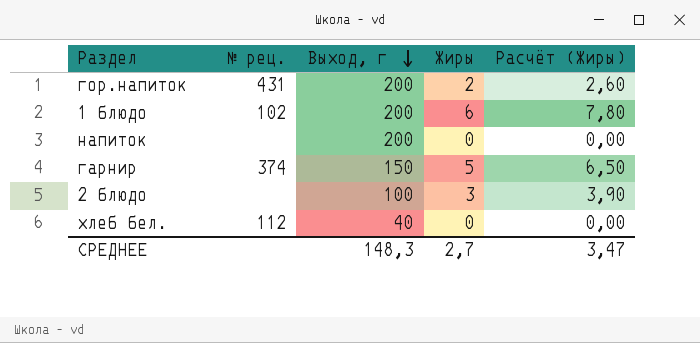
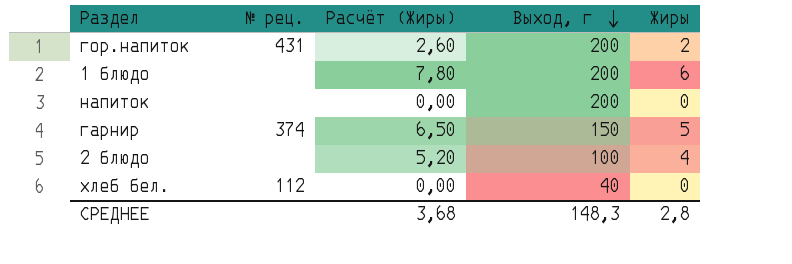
column Расчёт (Жиры) | position: 5 -> 3
1 блюдо | № рец.: 102 -> none
2 блюдо | Расчёт (Жиры): 3,90 -> 5,20
2 блюдо | Жиры: 3 -> 4
СРЕДНЕЕ | Расчёт (Жиры): 3,47 -> 3,68
СРЕДНЕЕ | Жиры: 2,7 -> 2,8

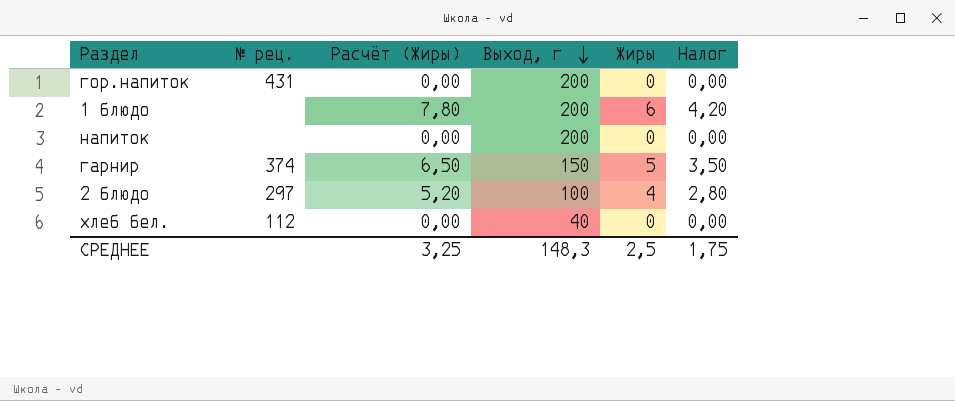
column Налог | formula: none -> [Жиры] * 0,7
гор.напиток | Расчёт (Жиры): 2,60 -> 0,00
гор.напиток | Жиры: 2 -> 0
2 блюдо | № рец.: none -> 297
СРЕДНЕЕ | Расчёт (Жиры): 3,68 -> 3,25
СРЕДНЕЕ | Жиры: 2,8 -> 2,5

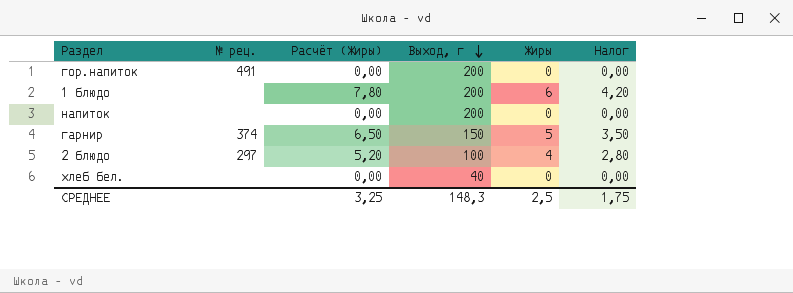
гор.напиток | № рец.: 431 -> 491
хлеб бел. | № рец.: 112 -> none

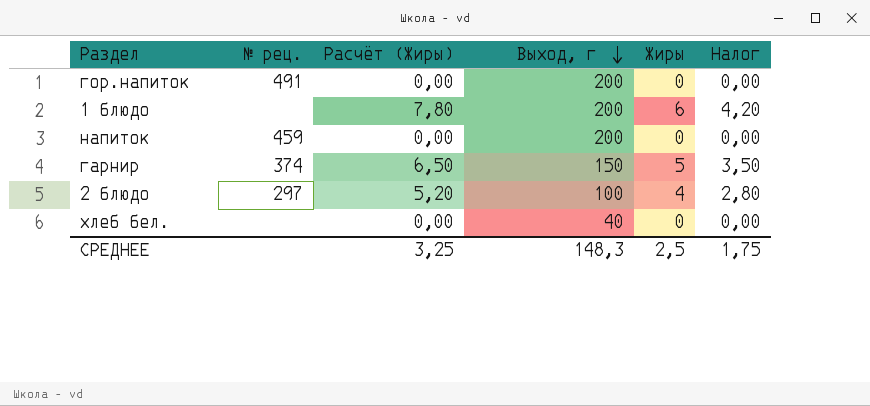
напиток | № рец.: none -> 459

